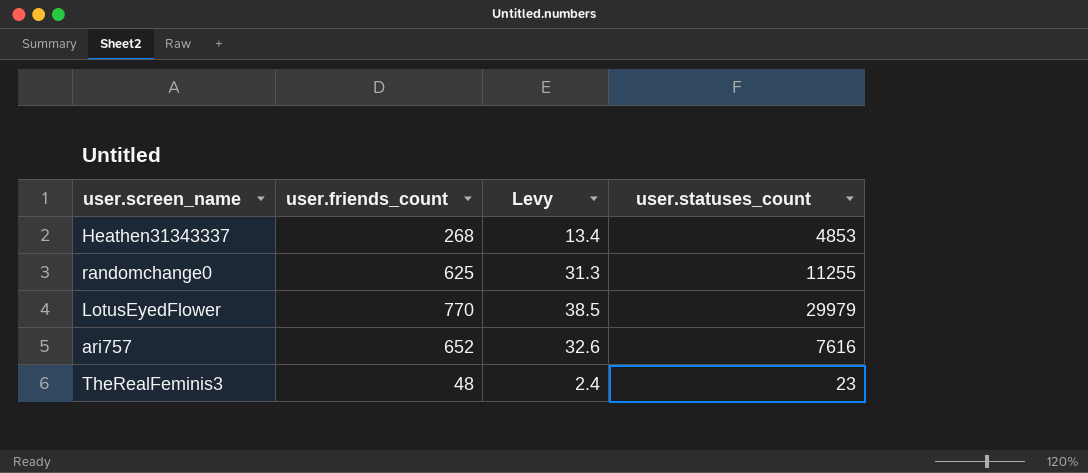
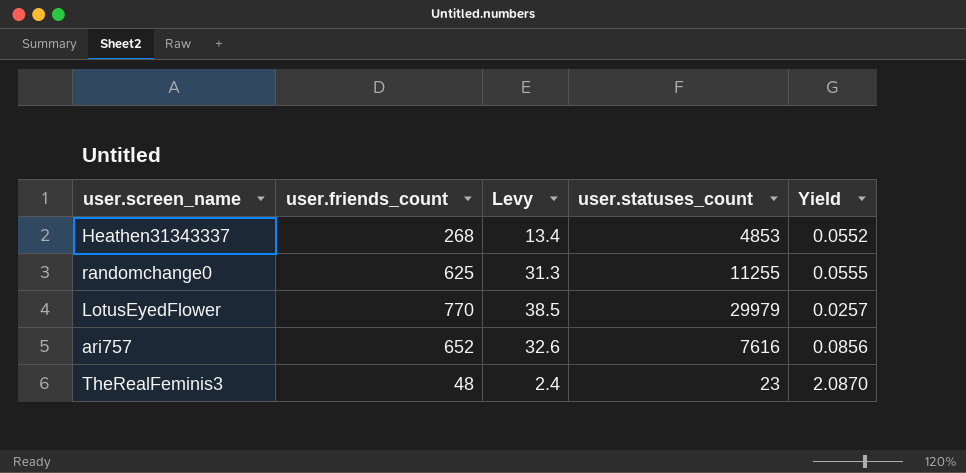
column Yield | formula: none -> [user.friends_count] / [user.statuses_count]

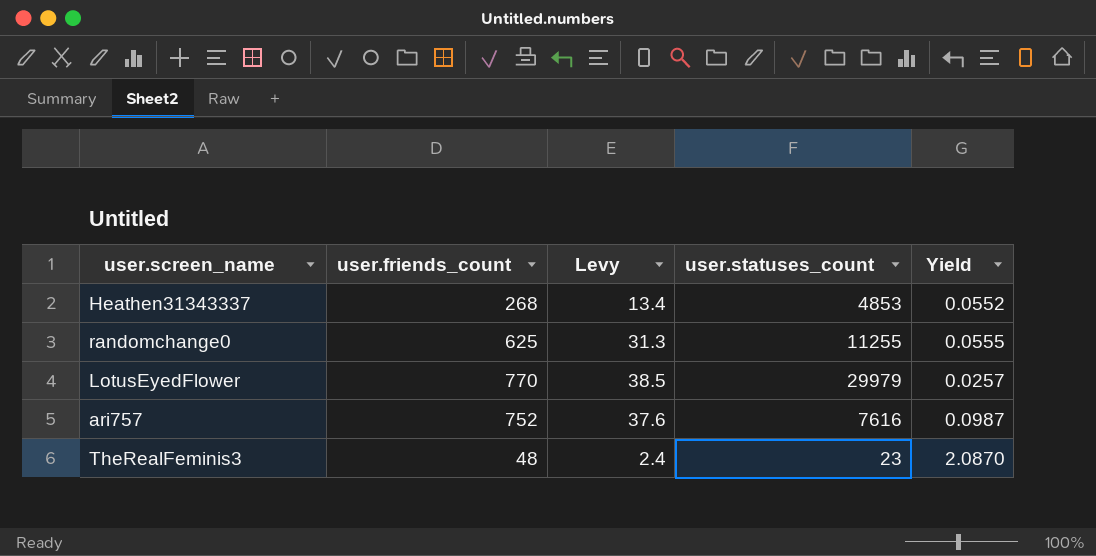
ari757 | user.friends_count: 652 -> 752
ari757 | Levy: 32.6 -> 37.6
ari757 | Yield: 0.0856 -> 0.0987

